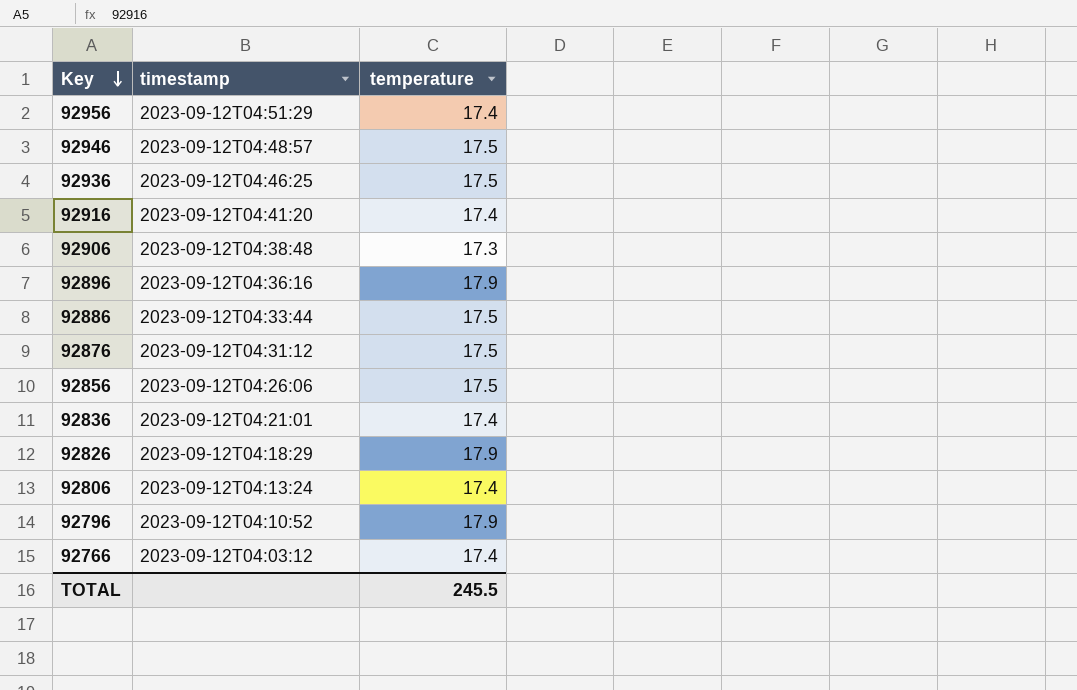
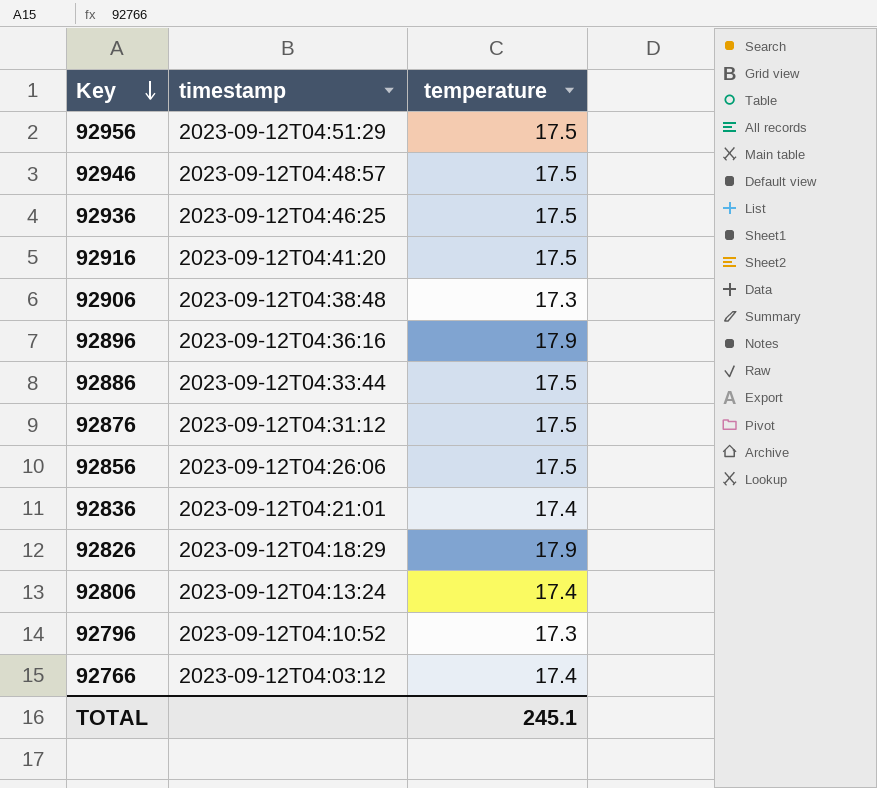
92956 | temperature: 17.4 -> 17.5
92916 | temperature: 17.4 -> 17.5
92796 | temperature: 17.9 -> 17.3
TOTAL | temperature: 245.5 -> 245.1

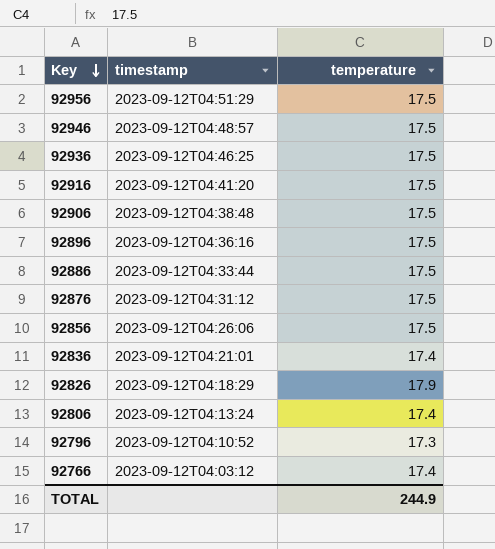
92906 | temperature: 17.3 -> 17.5
92896 | temperature: 17.9 -> 17.5
TOTAL | temperature: 245.1 -> 244.9

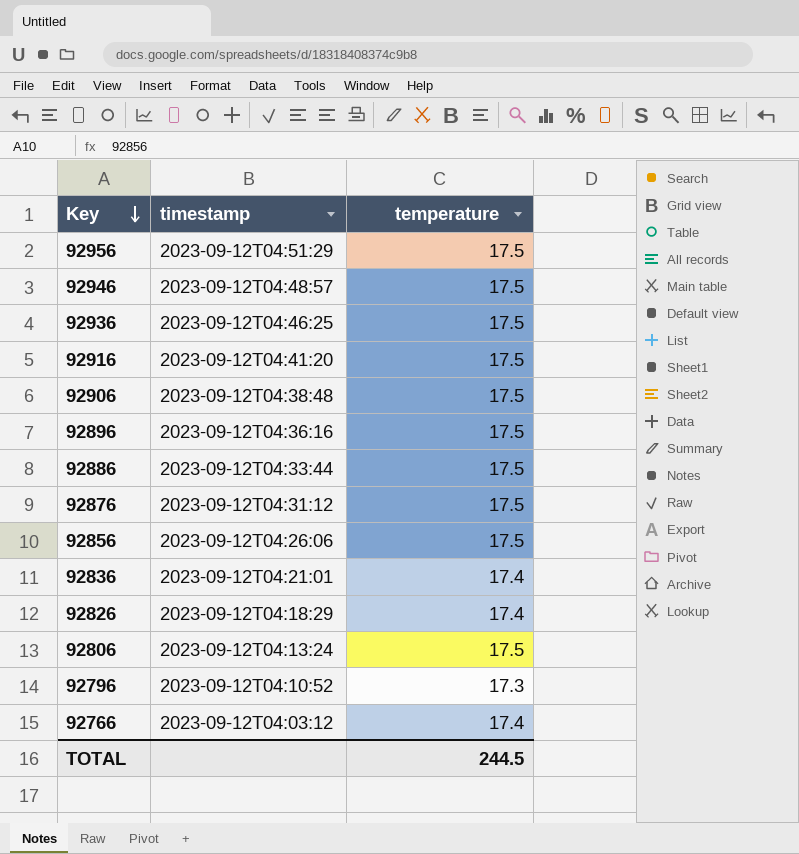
92826 | temperature: 17.9 -> 17.4
92806 | temperature: 17.4 -> 17.5
TOTAL | temperature: 244.9 -> 244.5

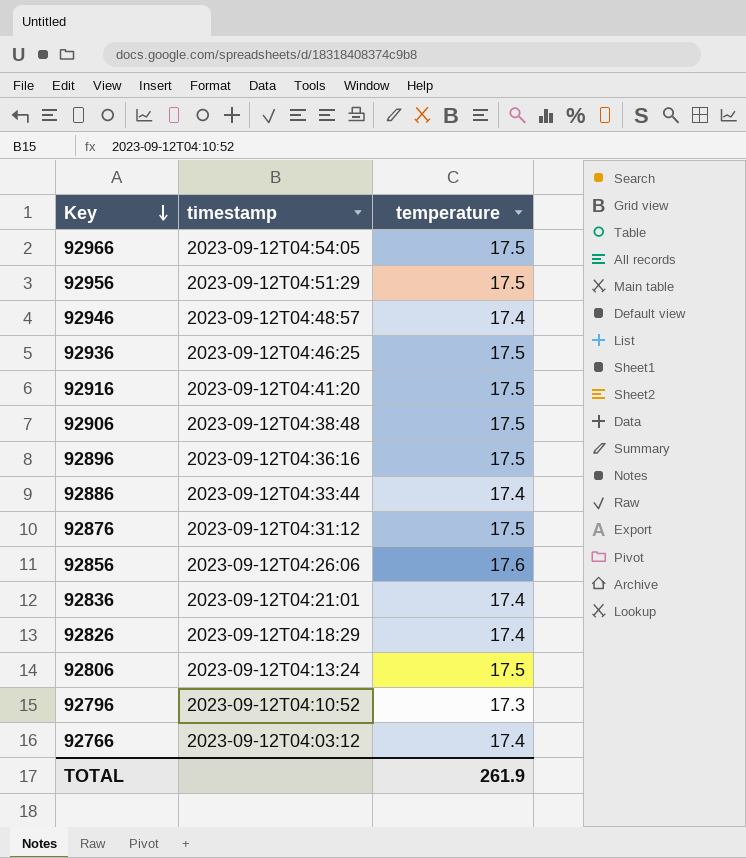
row 92966: none -> 2023-09-12T04:54:05 | 17.5
92946 | temperature: 17.5 -> 17.4
92886 | temperature: 17.5 -> 17.4
92856 | temperature: 17.5 -> 17.6
TOTAL | temperature: 244.5 -> 261.9

